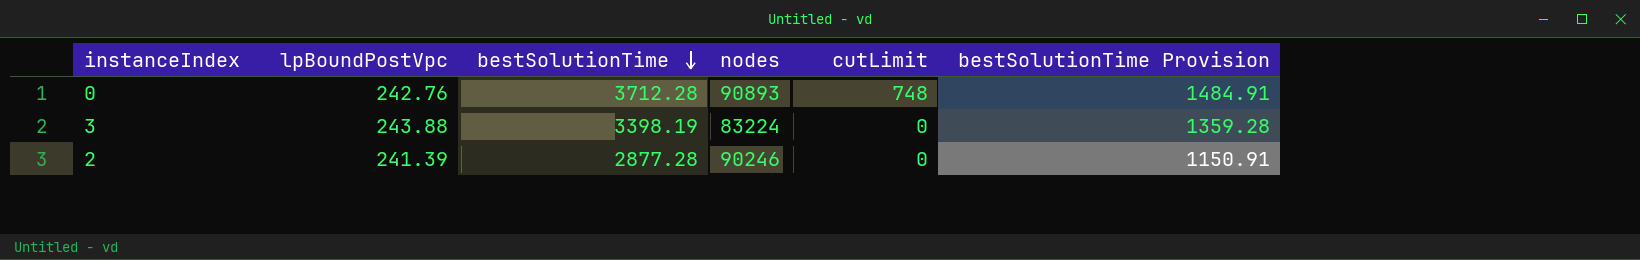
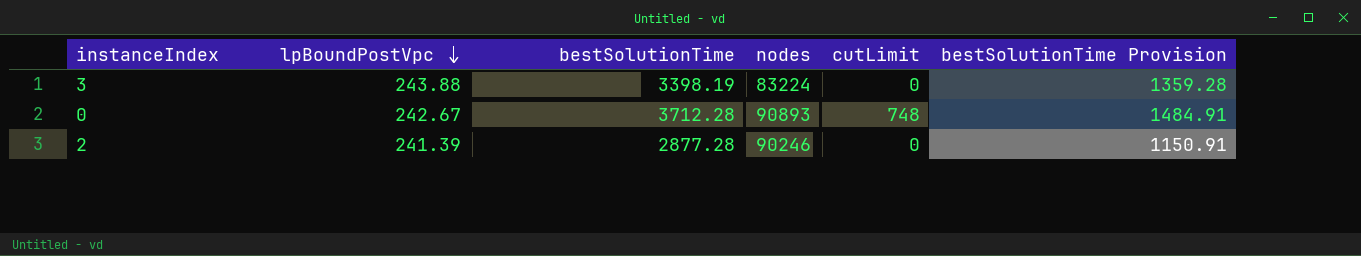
row order: bestSolutionTime descending -> lpBoundPostVpc descending
0 | lpBoundPostVpc: 242.76 -> 242.67

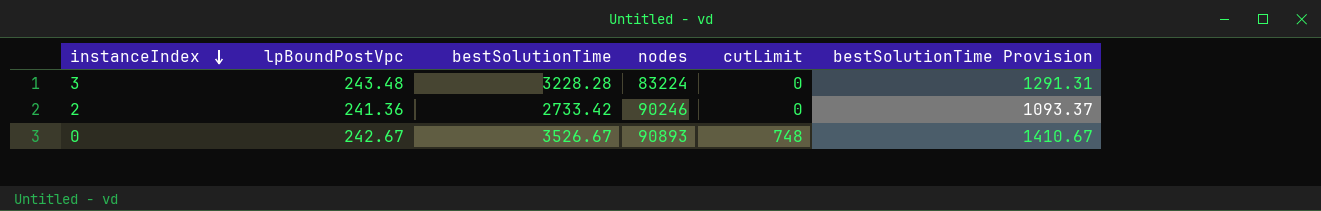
row order: lpBoundPostVpc descending -> instanceIndex descending
3 | lpBoundPostVpc: 243.88 -> 243.48
3 | bestSolutionTime: 3398.19 -> 3228.28
3 | bestSolutionTime Provision: 1359.28 -> 1291.31
2 | lpBoundPostVpc: 241.39 -> 241.36
2 | bestSolutionTime: 2877.28 -> 2733.42
2 | bestSolutionTime Provision: 1150.91 -> 1093.37
0 | bestSolutionTime: 3712.28 -> 3526.67
0 | bestSolutionTime Provision: 1484.91 -> 1410.67

